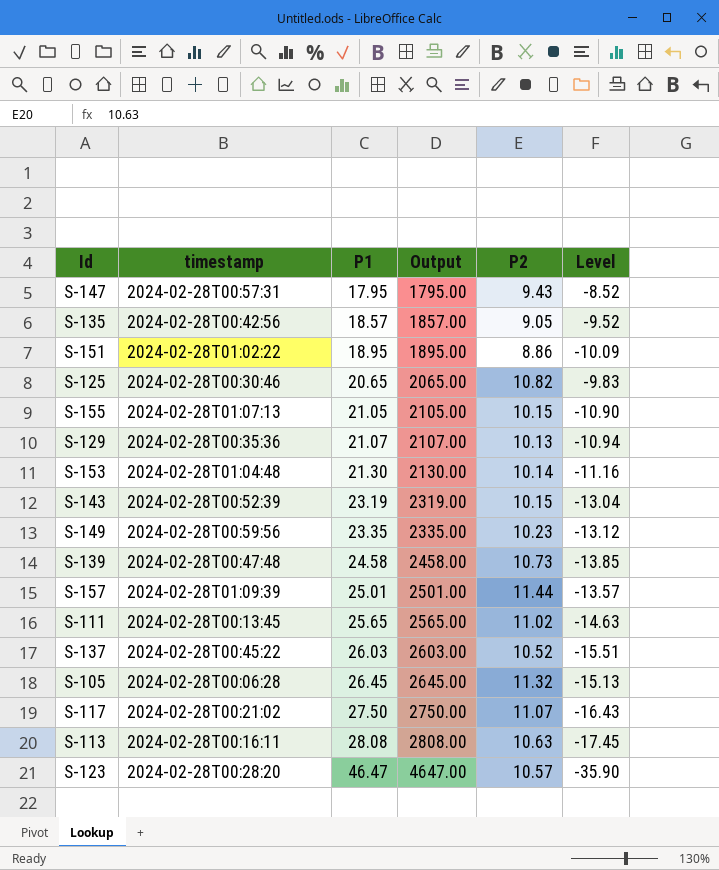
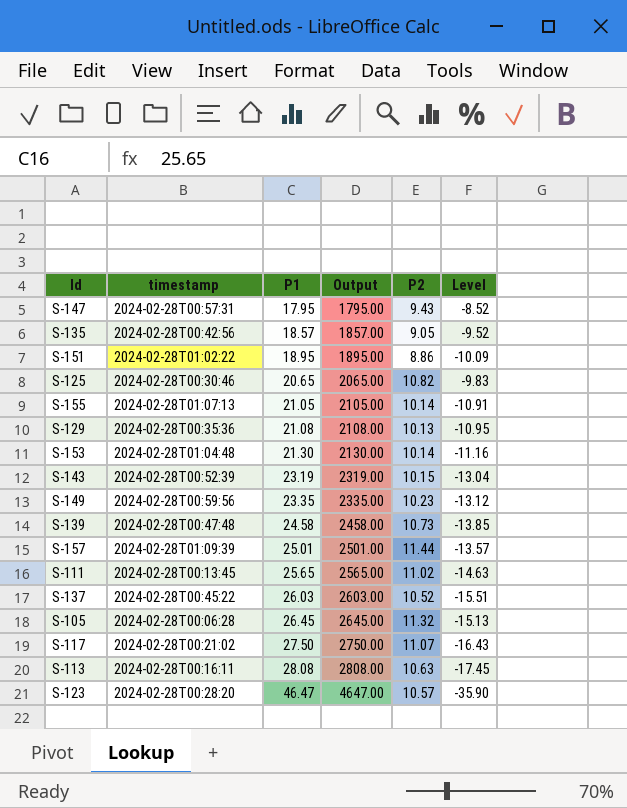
S-155 | P2: 10.15 -> 10.14
S-155 | Level: -10.90 -> -10.91
S-129 | P1: 21.07 -> 21.08
S-129 | Output: 2107.00 -> 2108.00
S-129 | Level: -10.94 -> -10.95

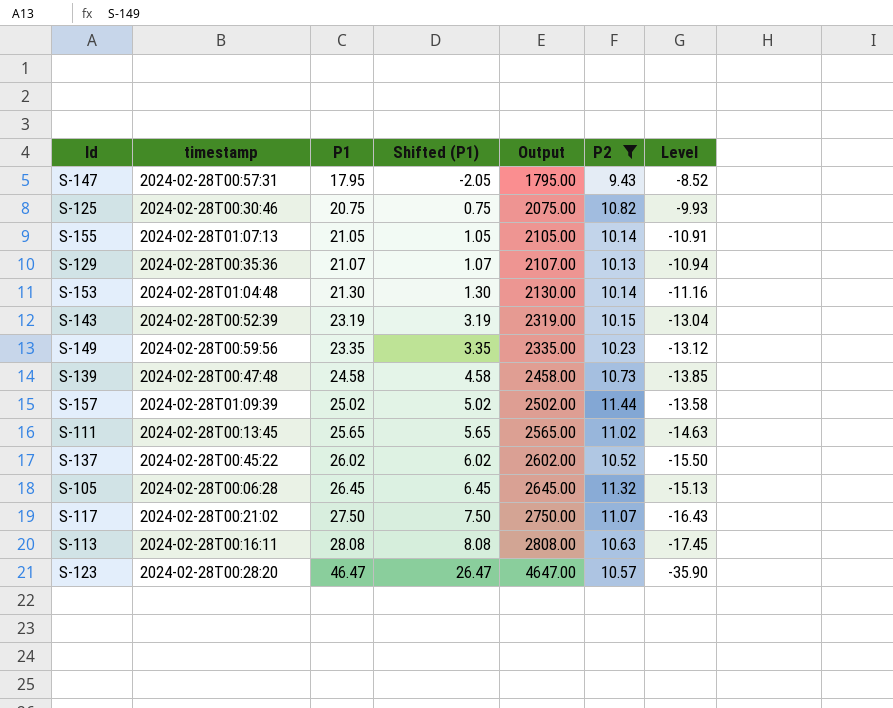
filter: none -> P2 >= 9.43
column Shifted (P1) | formula: none -> [P1] - 20
S-125 | P1: 20.65 -> 20.75
S-125 | Output: 2065.00 -> 2075.00
S-125 | Level: -9.83 -> -9.93
S-129 | P1: 21.08 -> 21.07
S-129 | Output: 2108.00 -> 2107.00
S-129 | Level: -10.95 -> -10.94
S-157 | P1: 25.01 -> 25.02
S-157 | Output: 2501.00 -> 2502.00
S-157 | Level: -13.57 -> -13.58
S-137 | P1: 26.03 -> 26.02
S-137 | Output: 2603.00 -> 2602.00
S-137 | Level: -15.51 -> -15.50

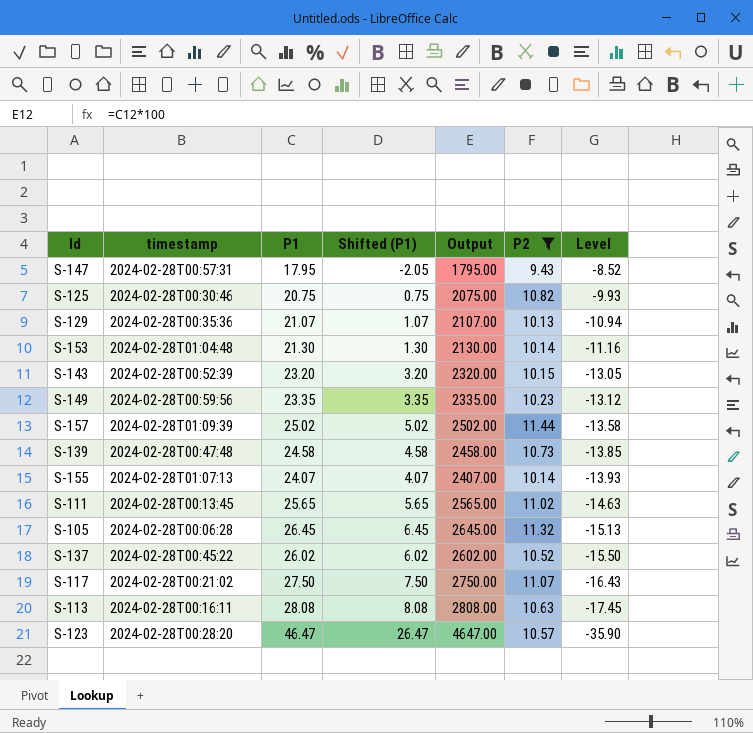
row order: P1 ascending -> Level descending
S-143 | P1: 23.19 -> 23.20
S-143 | Shifted (P1): 3.19 -> 3.20
S-143 | Output: 2319.00 -> 2320.00
S-143 | Level: -13.04 -> -13.05
S-155 | P1: 21.05 -> 24.07
S-155 | Shifted (P1): 1.05 -> 4.07
S-155 | Output: 2105.00 -> 2407.00
S-155 | Level: -10.91 -> -13.93

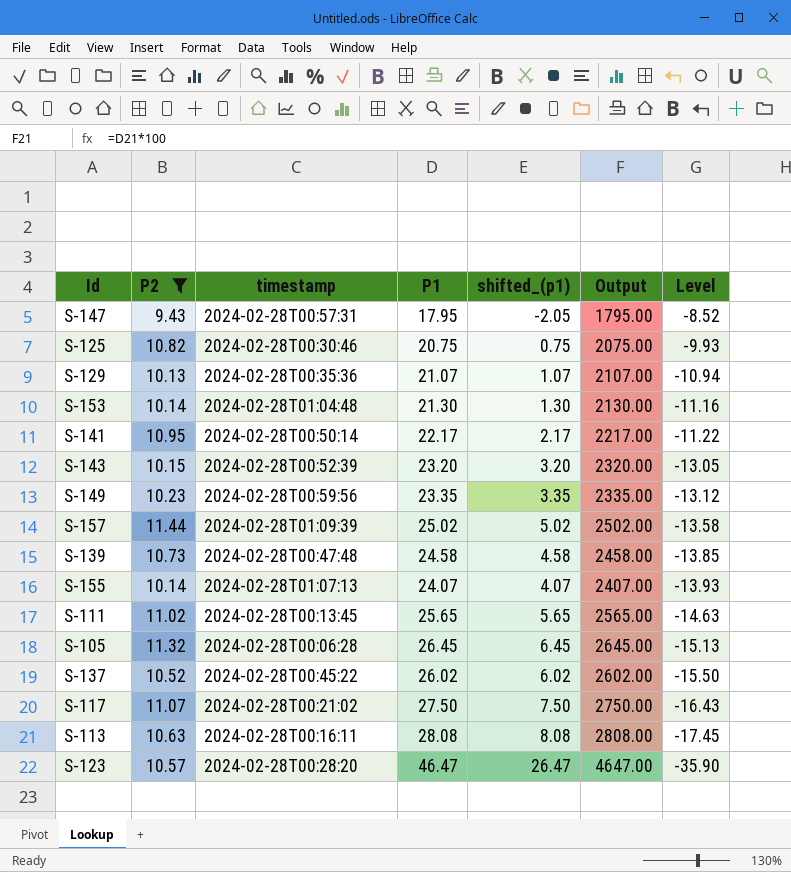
column P2 | position: 6 -> 2
column name: Shifted (P1) -> shifted_(p1)
row S-141: none -> 10.95 | 2024-02-28T00:50:14 | 22.17 | 2.17 | 2217.00 | -11.22

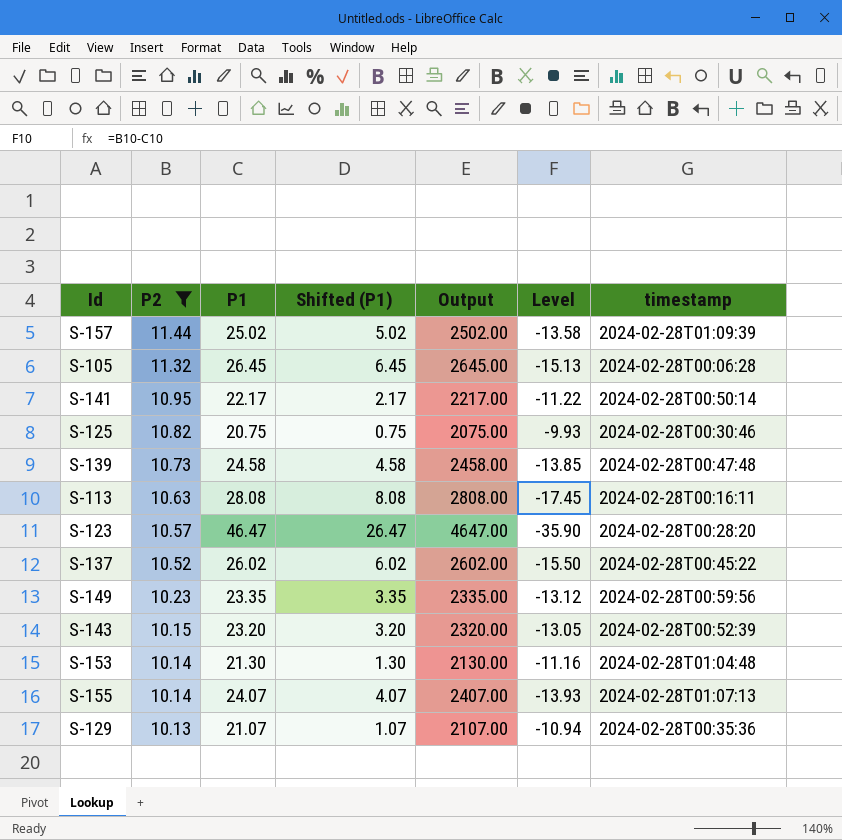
row order: Level descending -> P2 descending
column name: shifted_(p1) -> Shifted (P1)
column timestamp | position: 3 -> 7
row S-147: 9.43 | 2024-02-28T00:57:31 | 17.95 | -2.05 | 1795.00 | -8.52 -> none
row S-111: 11.02 | 2024-02-28T00:13:45 | 25.65 | 5.65 | 2565.00 | -14.63 -> none
row S-117: 11.07 | 2024-02-28T00:21:02 | 27.50 | 7.50 | 2750.00 | -16.43 -> none

